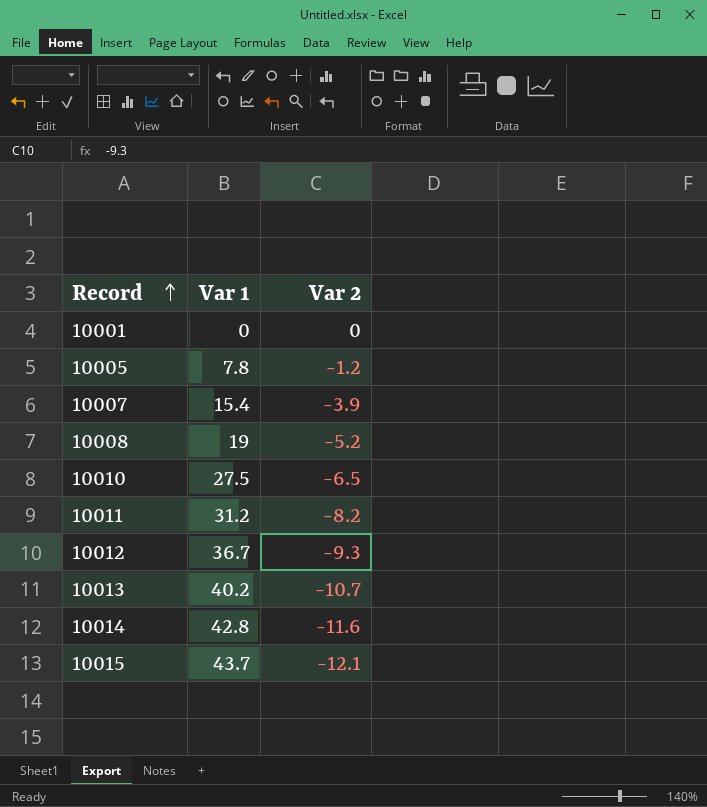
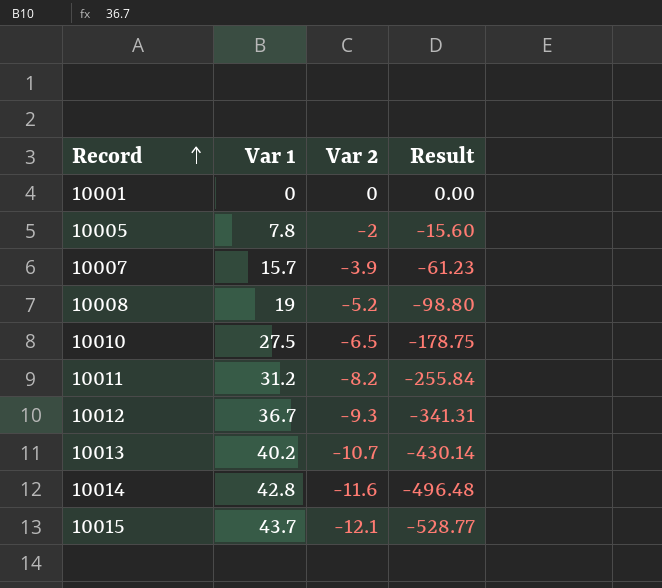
column Result | formula: none -> [Var 1] * [Var 2]
10005 | Var 2: -1.2 -> -2
10007 | Var 1: 15.4 -> 15.7

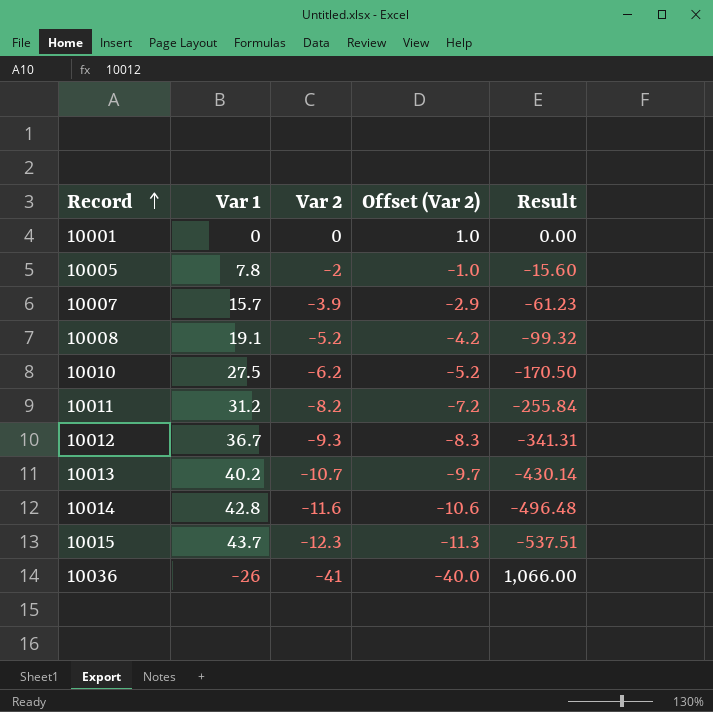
column Offset (Var 2) | formula: none -> [Var 2] + 1
10008 | Var 1: 19 -> 19.1
10008 | Result: -98.80 -> -99.32
10010 | Var 2: -6.5 -> -6.2
10010 | Result: -178.75 -> -170.50
10015 | Var 2: -12.1 -> -12.3
10015 | Result: -528.77 -> -537.51
row 10036: none -> -26 | -41 | -40.0 | 1,066.00

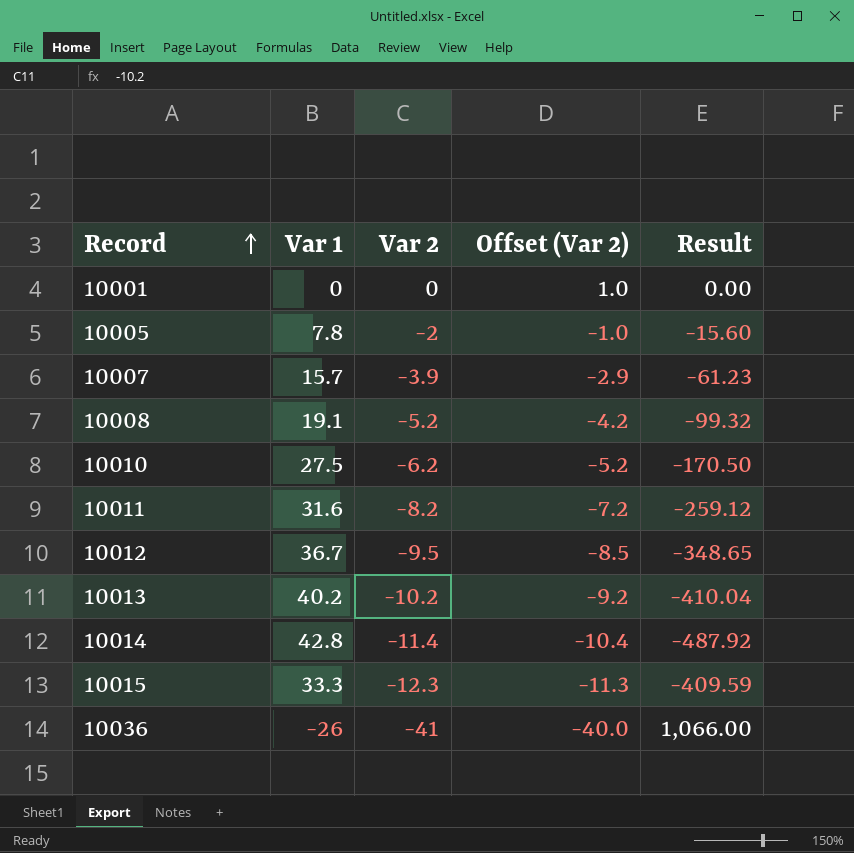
10011 | Var 1: 31.2 -> 31.6
10011 | Result: -255.84 -> -259.12
10012 | Var 2: -9.3 -> -9.5
10012 | Offset (Var 2): -8.3 -> -8.5
10012 | Result: -341.31 -> -348.65
10013 | Var 2: -10.7 -> -10.2
10013 | Offset (Var 2): -9.7 -> -9.2
10013 | Result: -430.14 -> -410.04
10014 | Var 2: -11.6 -> -11.4
10014 | Offset (Var 2): -10.6 -> -10.4
10014 | Result: -496.48 -> -487.92
10015 | Var 1: 43.7 -> 33.3
10015 | Result: -537.51 -> -409.59

